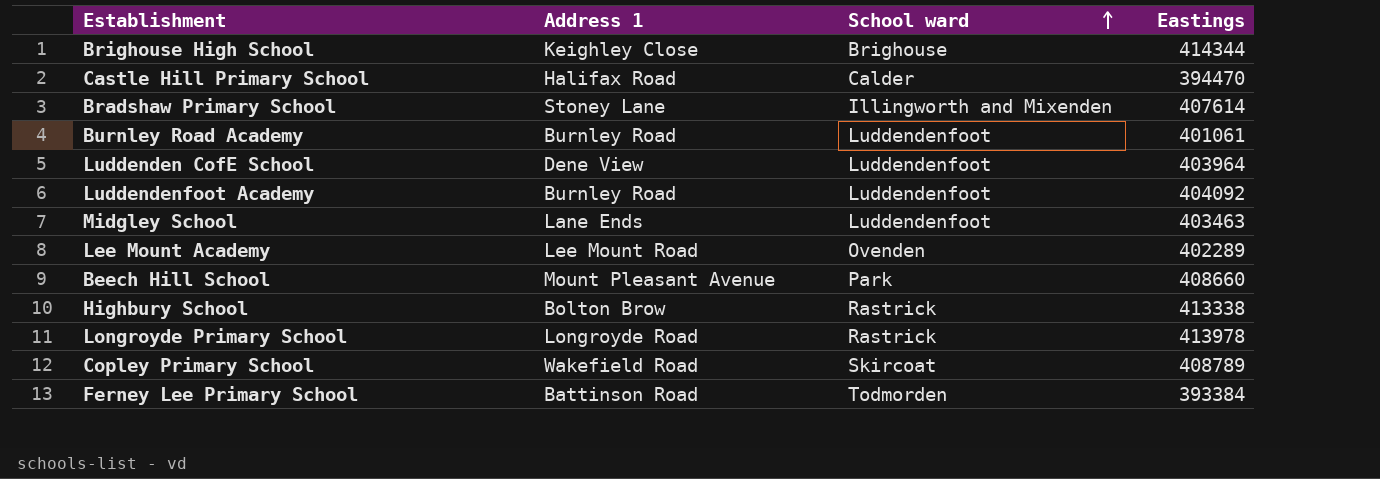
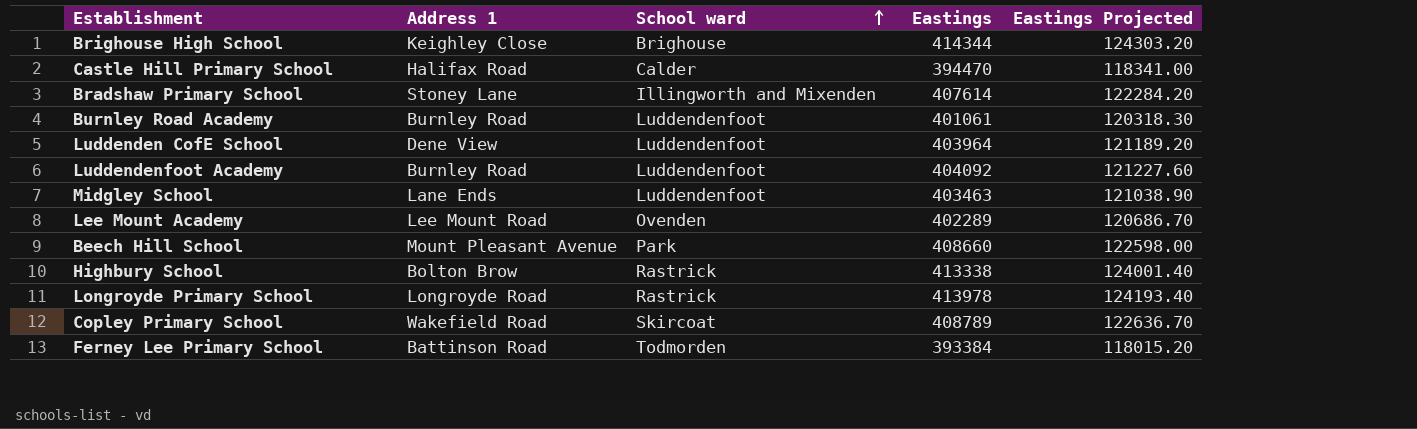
column Eastings Projected | formula: none -> [Eastings] * 0.3

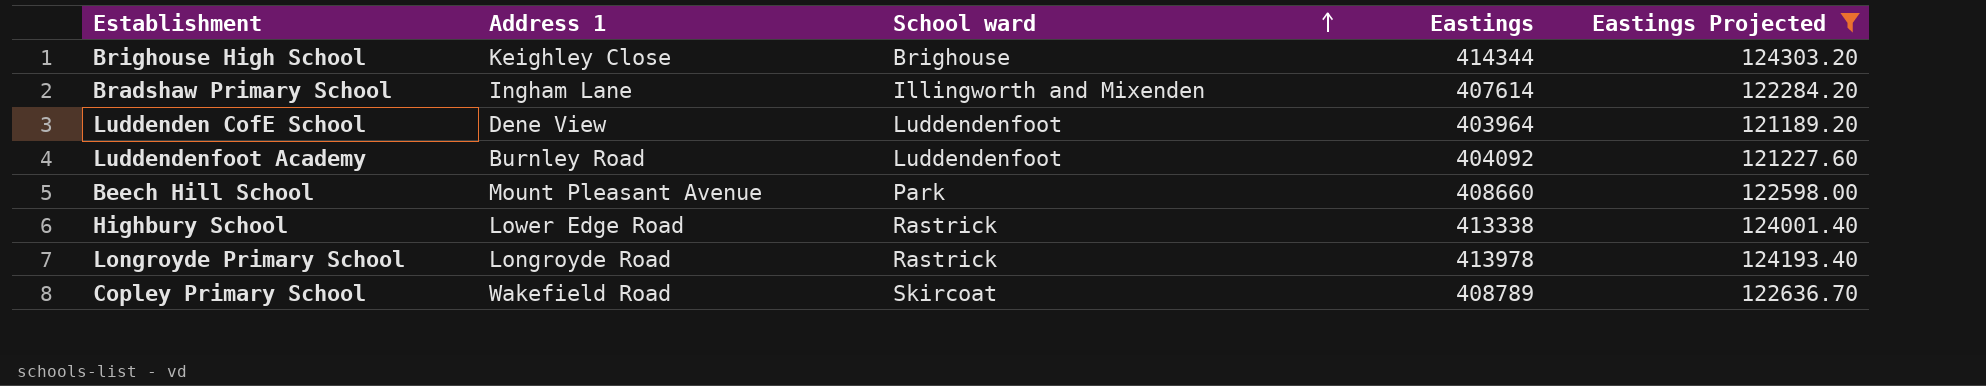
filter: none -> Eastings Projected >= 121189.20
Bradshaw Primary School | Address 1: Stoney Lane -> Ingham Lane
Highbury School | Address 1: Bolton Brow -> Lower Edge Road

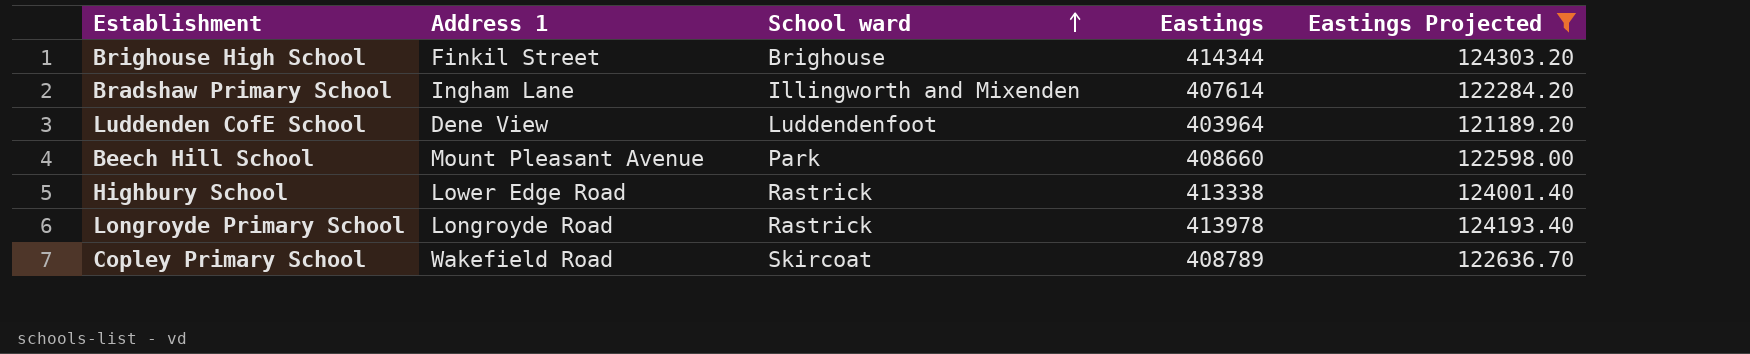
row Luddendenfoot Academy: Burnley Road | Luddendenfoot | 404092 | 121227.60 -> none
Brighouse High School | Address 1: Keighley Close -> Finkil Street

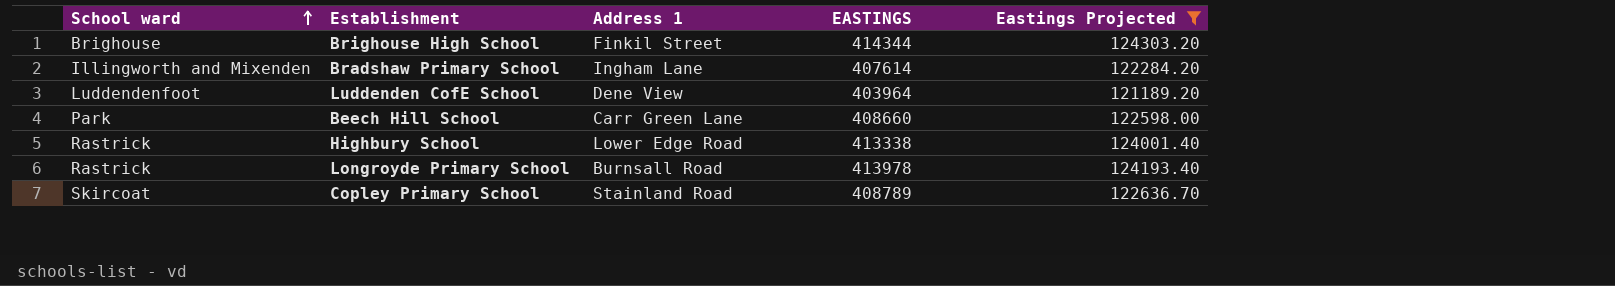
column School ward | position: 3 -> 1
column name: Eastings -> EASTINGS
Beech Hill School | Address 1: Mount Pleasant Avenue -> Carr Green Lane
Longroyde Primary School | Address 1: Longroyde Road -> Burnsall Road
Copley Primary School | Address 1: Wakefield Road -> Stainland Road

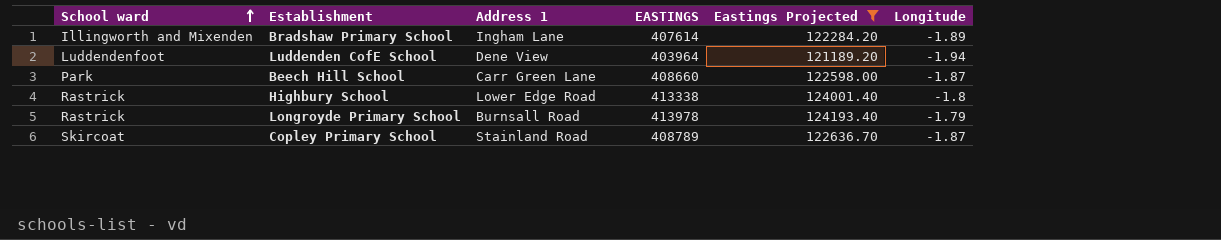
column Longitude | position: none -> 6
row Brighouse High School: Brighouse | Finkil Street | 414344 | 124303.20 -> none

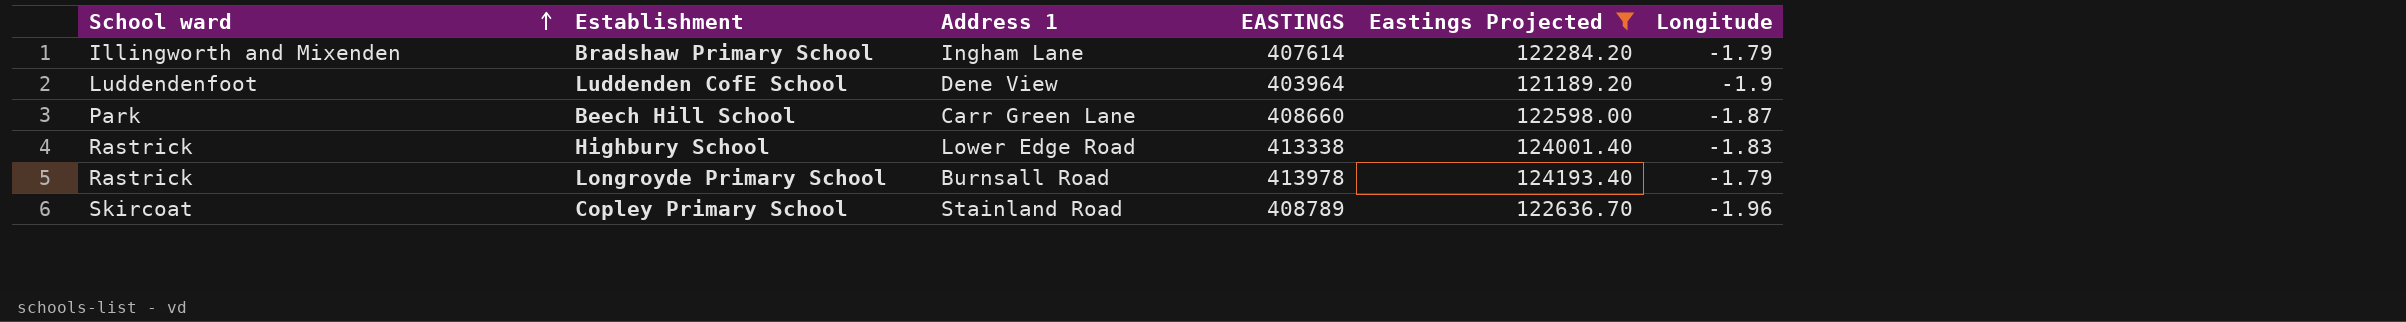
Bradshaw Primary School | Longitude: -1.89 -> -1.79
Luddenden CofE School | Longitude: -1.94 -> -1.9
Highbury School | Longitude: -1.8 -> -1.83
Copley Primary School | Longitude: -1.87 -> -1.96

